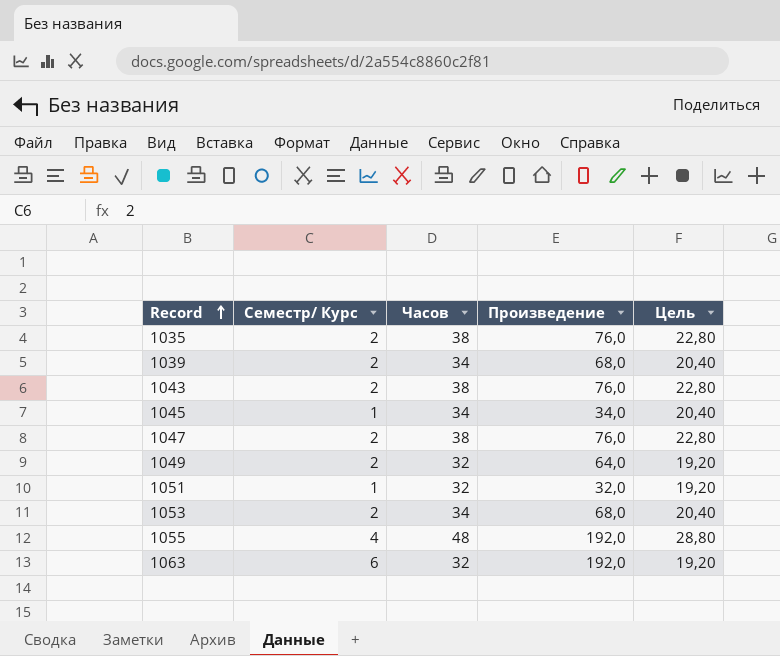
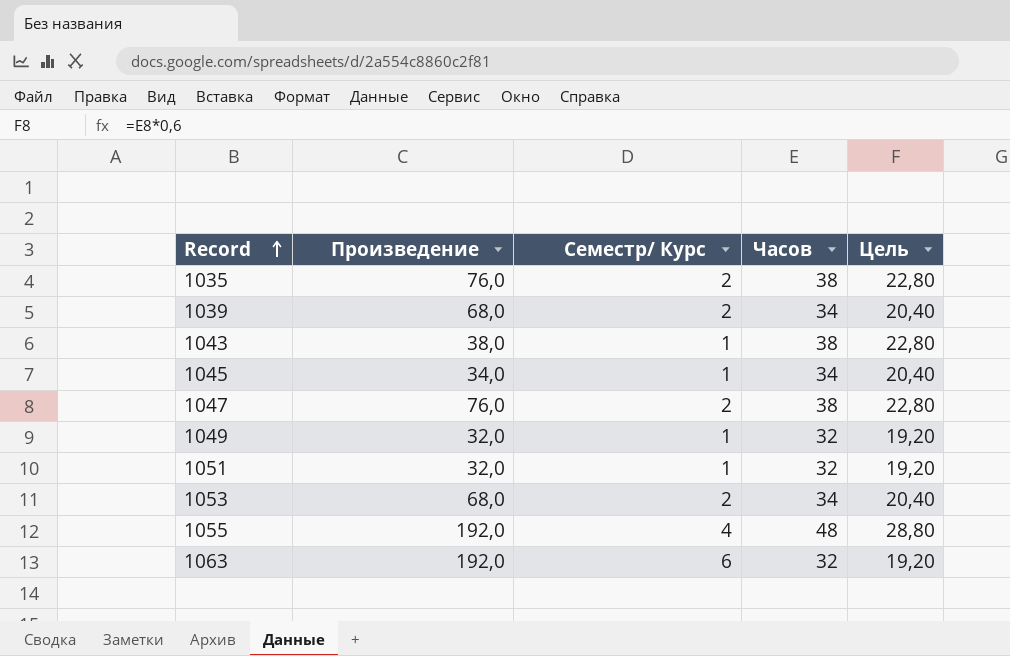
column Произведение | position: 4 -> 2
1043 | Произведение: 76,0 -> 38,0
1043 | Семестр/ Курс: 2 -> 1
1049 | Произведение: 64,0 -> 32,0
1049 | Семестр/ Курс: 2 -> 1

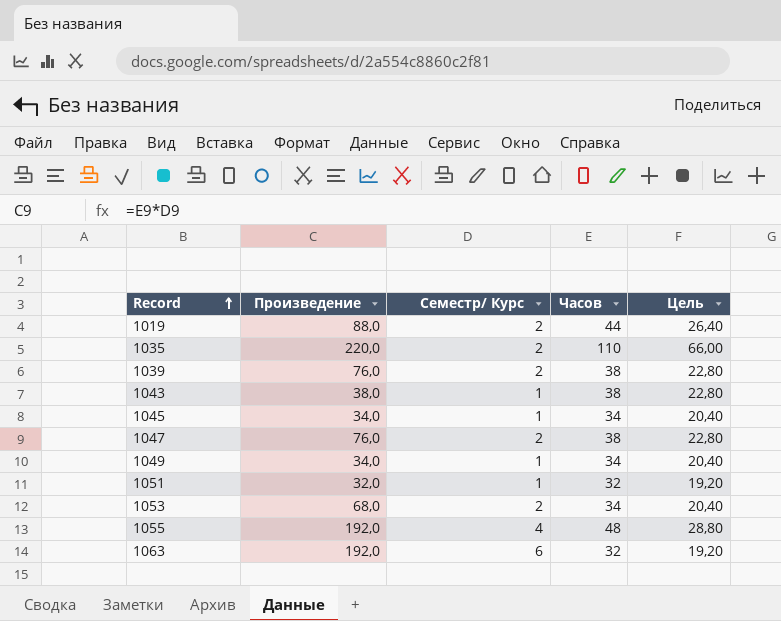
row 1019: none -> 88,0 | 2 | 44 | 26,40
1035 | Произведение: 76,0 -> 220,0
1035 | Часов: 38 -> 110
1035 | Цель: 22,80 -> 66,00
1039 | Произведение: 68,0 -> 76,0
1039 | Часов: 34 -> 38
1039 | Цель: 20,40 -> 22,80
1049 | Произведение: 32,0 -> 34,0
1049 | Часов: 32 -> 34
1049 | Цель: 19,20 -> 20,40

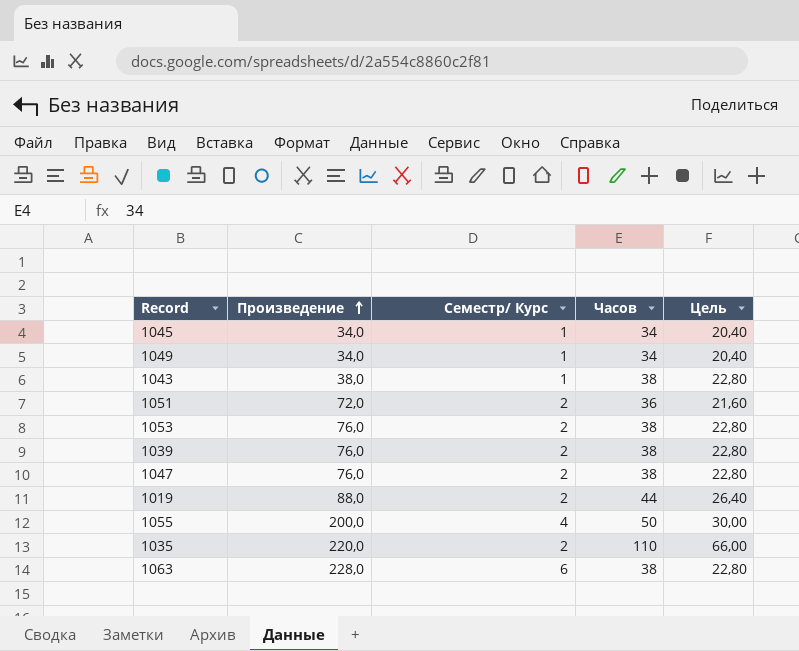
row order: Record ascending -> Произведение ascending
1051 | Произведение: 32,0 -> 72,0
1051 | Семестр/ Курс: 1 -> 2
1051 | Часов: 32 -> 36
1051 | Цель: 19,20 -> 21,60
1053 | Произведение: 68,0 -> 76,0
1053 | Часов: 34 -> 38
1053 | Цель: 20,40 -> 22,80
1055 | Произведение: 192,0 -> 200,0
1055 | Часов: 48 -> 50
1055 | Цель: 28,80 -> 30,00
1063 | Произведение: 192,0 -> 228,0
1063 | Часов: 32 -> 38
1063 | Цель: 19,20 -> 22,80

